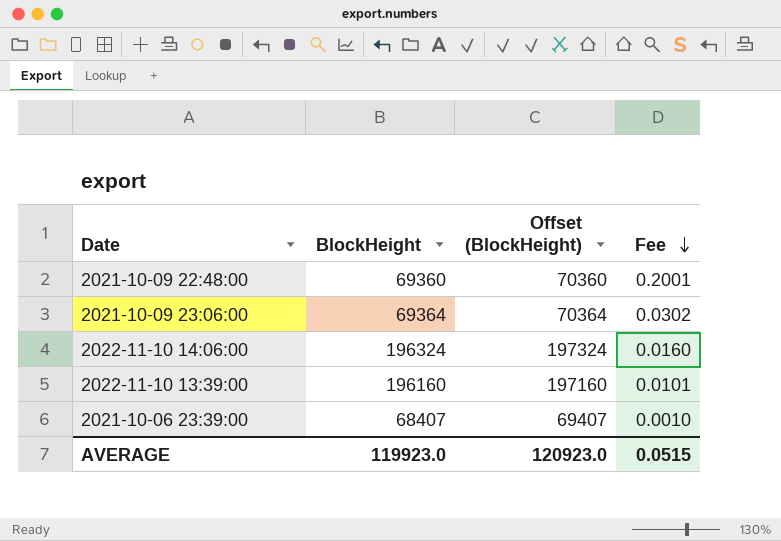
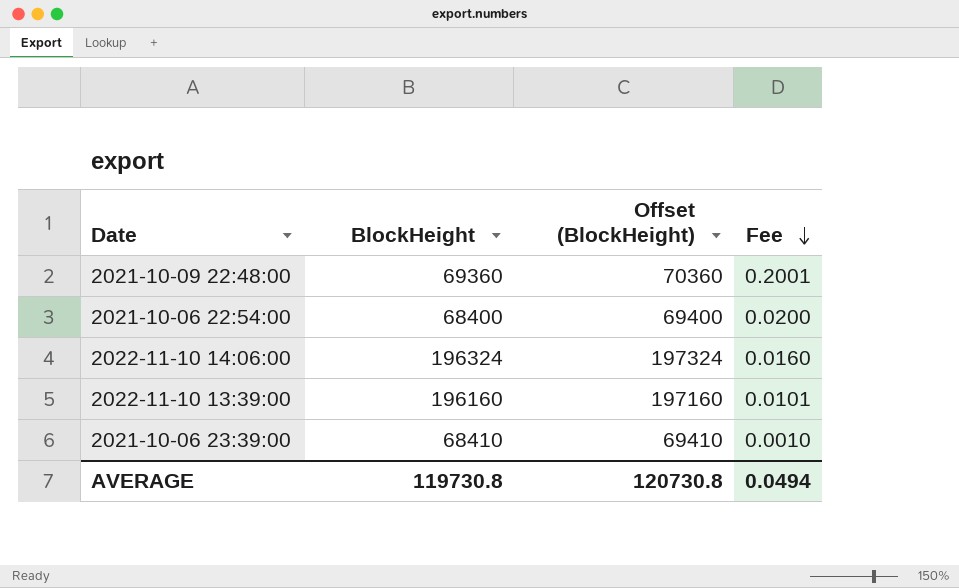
row 2021-10-09 23:06:00: 69364 | 70364 | 0.0302 -> none
row 2021-10-06 22:54:00: none -> 68400 | 69400 | 0.0200
2021-10-06 23:39:00 | BlockHeight: 68407 -> 68410
2021-10-06 23:39:00 | Offset (BlockHeight): 69407 -> 69410
AVERAGE | BlockHeight: 119923.0 -> 119730.8
AVERAGE | Offset (BlockHeight): 120923.0 -> 120730.8
AVERAGE | Fee: 0.0515 -> 0.0494

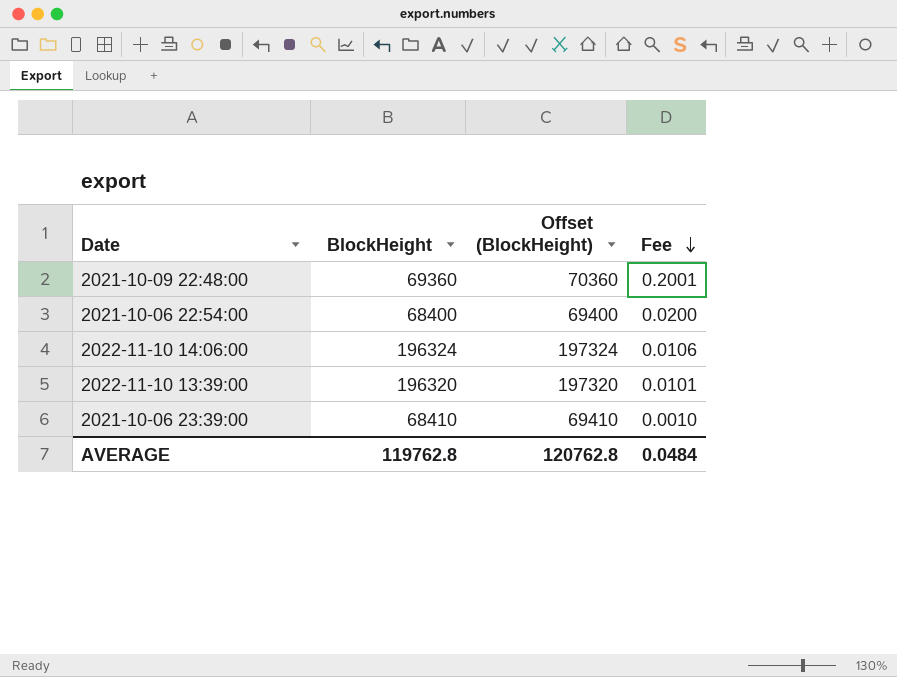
2022-11-10 14:06:00 | Fee: 0.0160 -> 0.0106
2022-11-10 13:39:00 | BlockHeight: 196160 -> 196320
2022-11-10 13:39:00 | Offset (BlockHeight): 197160 -> 197320
AVERAGE | BlockHeight: 119730.8 -> 119762.8
AVERAGE | Offset (BlockHeight): 120730.8 -> 120762.8
AVERAGE | Fee: 0.0494 -> 0.0484

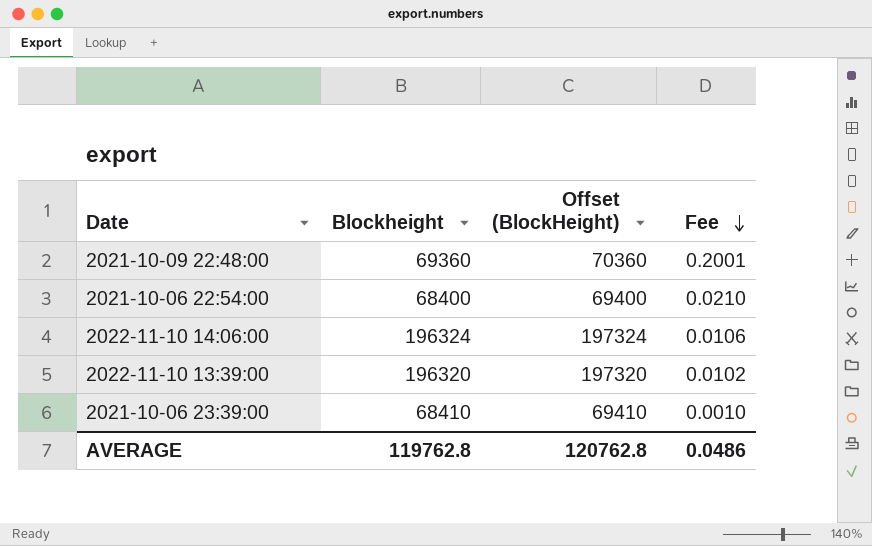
column name: BlockHeight -> Blockheight
2021-10-06 22:54:00 | Fee: 0.0200 -> 0.0210
2022-11-10 13:39:00 | Fee: 0.0101 -> 0.0102
AVERAGE | Fee: 0.0484 -> 0.0486

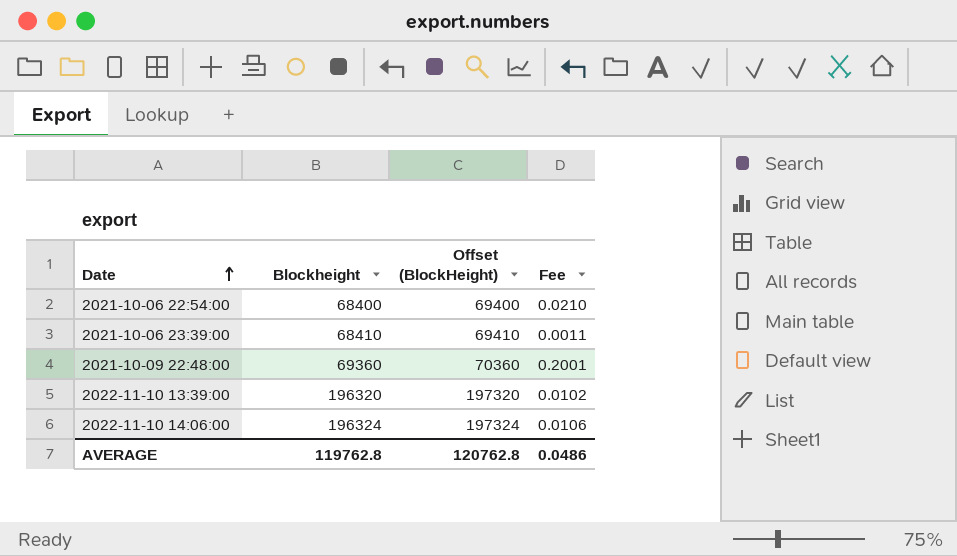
row order: Fee descending -> Date ascending
2021-10-06 23:39:00 | Fee: 0.0010 -> 0.0011

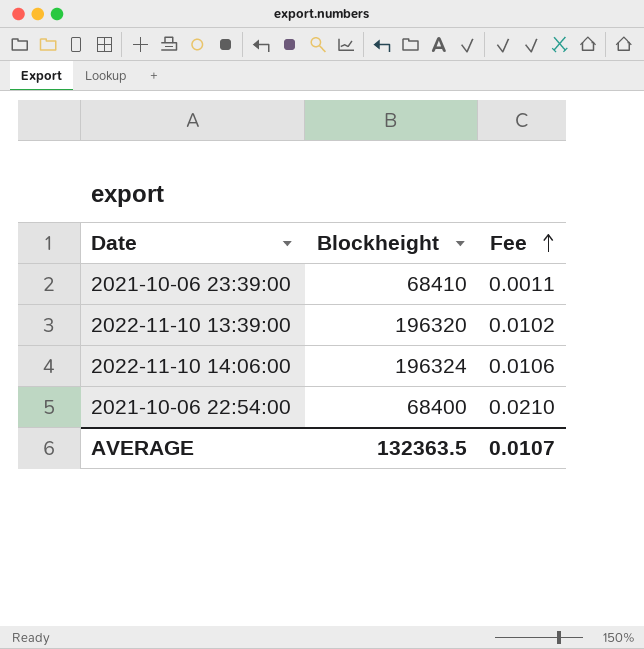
row order: Date ascending -> Fee ascending
column Offset (BlockHeight) | formula: [Blockheight] + 1000 -> none
row 2021-10-09 22:48:00: 69360 | 70360 | 0.2001 -> none
AVERAGE | Blockheight: 119762.8 -> 132363.5
AVERAGE | Fee: 0.0486 -> 0.0107

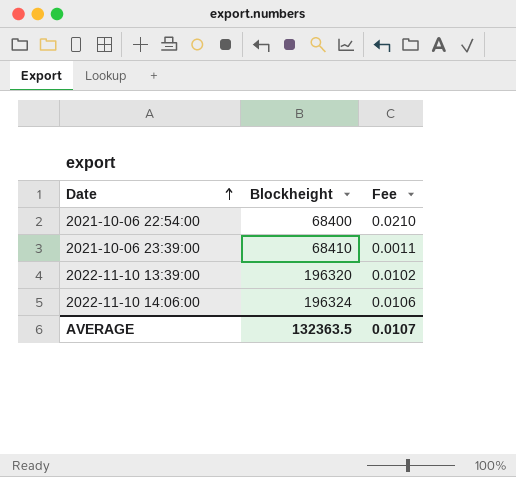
row order: Fee ascending -> Date ascending

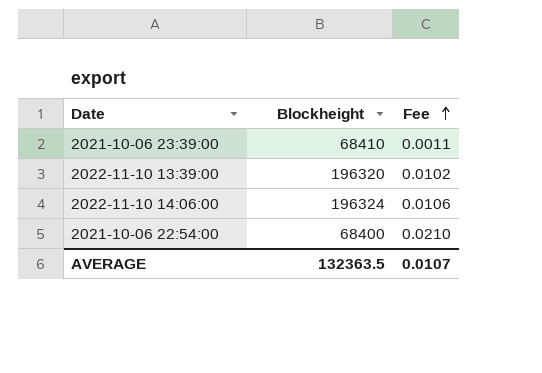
row order: Date ascending -> Fee ascending

